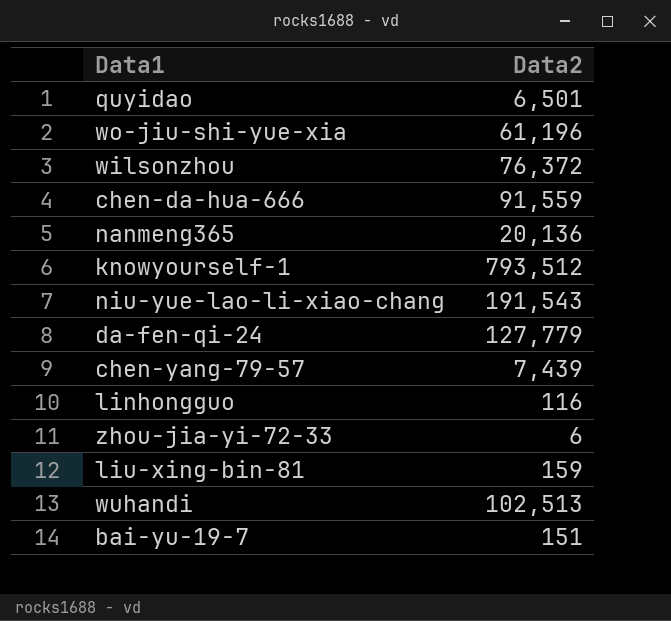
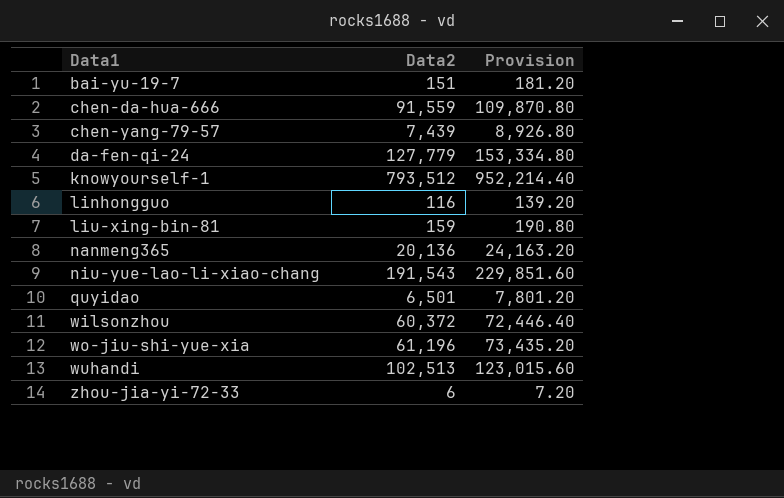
row order: none -> Data1 ascending
column Provision | formula: none -> [Data2] * 1.2
wilsonzhou | Data2: 76,372 -> 60,372

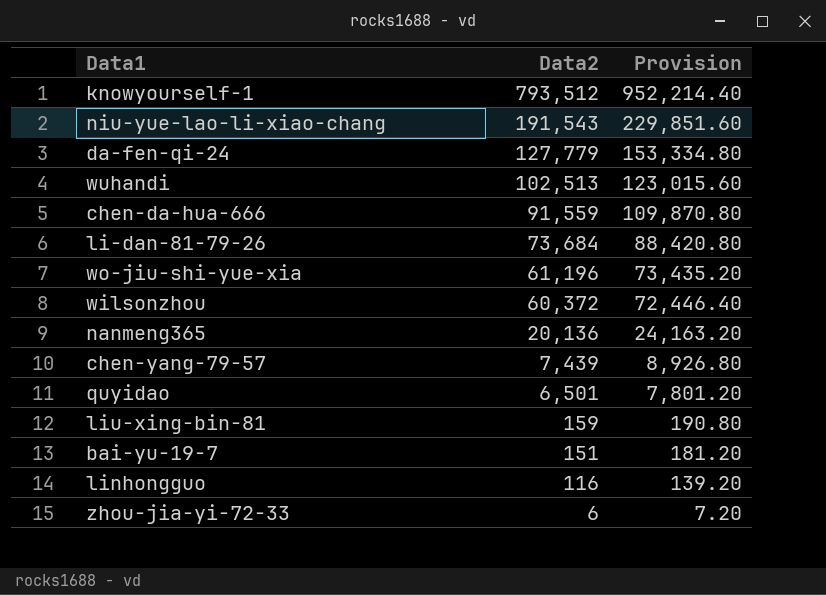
row order: Data1 ascending -> Data2 descending
row li-dan-81-79-26: none -> 73,684 | 88,420.80

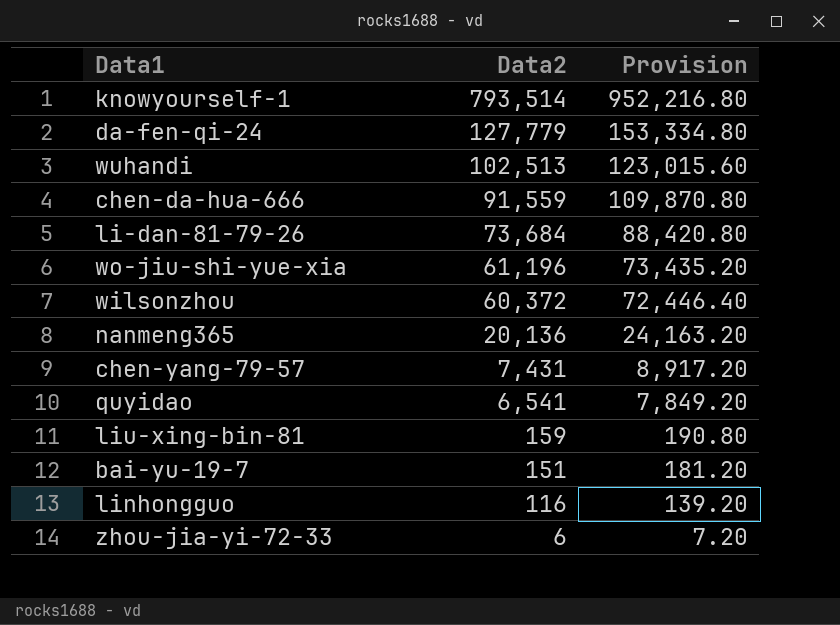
row niu-yue-lao-li-xiao-chang: 191,543 | 229,851.60 -> none
knowyourself-1 | Data2: 793,512 -> 793,514
knowyourself-1 | Provision: 952,214.40 -> 952,216.80
chen-yang-79-57 | Data2: 7,439 -> 7,431
chen-yang-79-57 | Provision: 8,926.80 -> 8,917.20
quyidao | Data2: 6,501 -> 6,541
quyidao | Provision: 7,801.20 -> 7,849.20

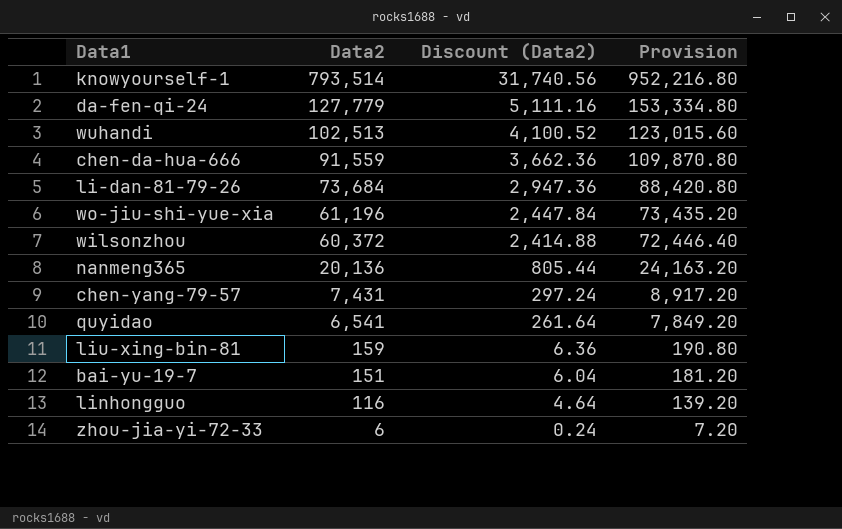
column Discount (Data2) | formula: none -> [Data2] * 0.04

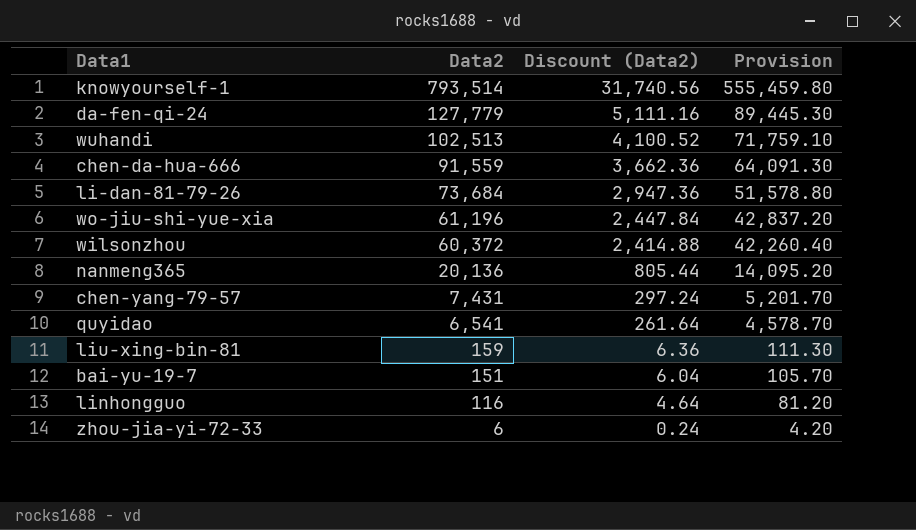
column Provision | formula: [Data2] * 1.2 -> [Data2] * 0.7

